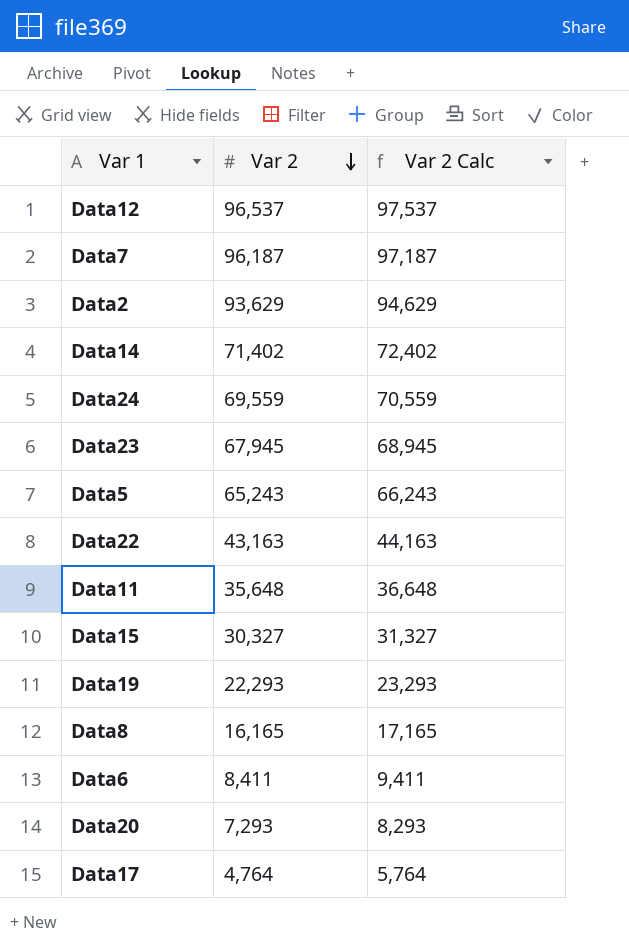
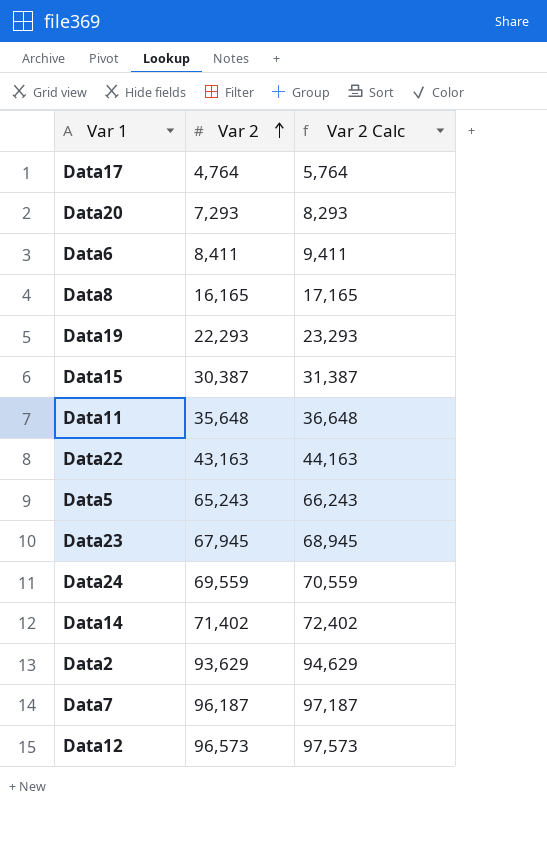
row order: Var 2 descending -> Var 2 ascending
Data15 | Var 2: 30,327 -> 30,387
Data15 | Var 2 Calc: 31,327 -> 31,387
Data12 | Var 2: 96,537 -> 96,573
Data12 | Var 2 Calc: 97,537 -> 97,573

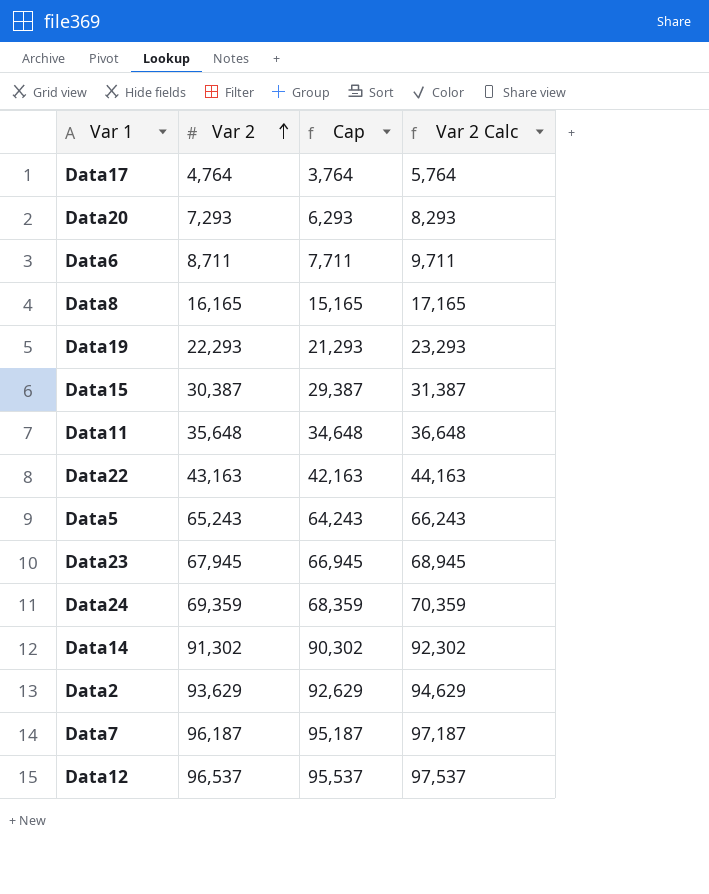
column Cap | formula: none -> [Var 2] - 1000
Data6 | Var 2: 8,411 -> 8,711
Data6 | Var 2 Calc: 9,411 -> 9,711
Data24 | Var 2: 69,559 -> 69,359
Data24 | Var 2 Calc: 70,559 -> 70,359
Data14 | Var 2: 71,402 -> 91,302
Data14 | Var 2 Calc: 72,402 -> 92,302
Data12 | Var 2: 96,573 -> 96,537
Data12 | Var 2 Calc: 97,573 -> 97,537

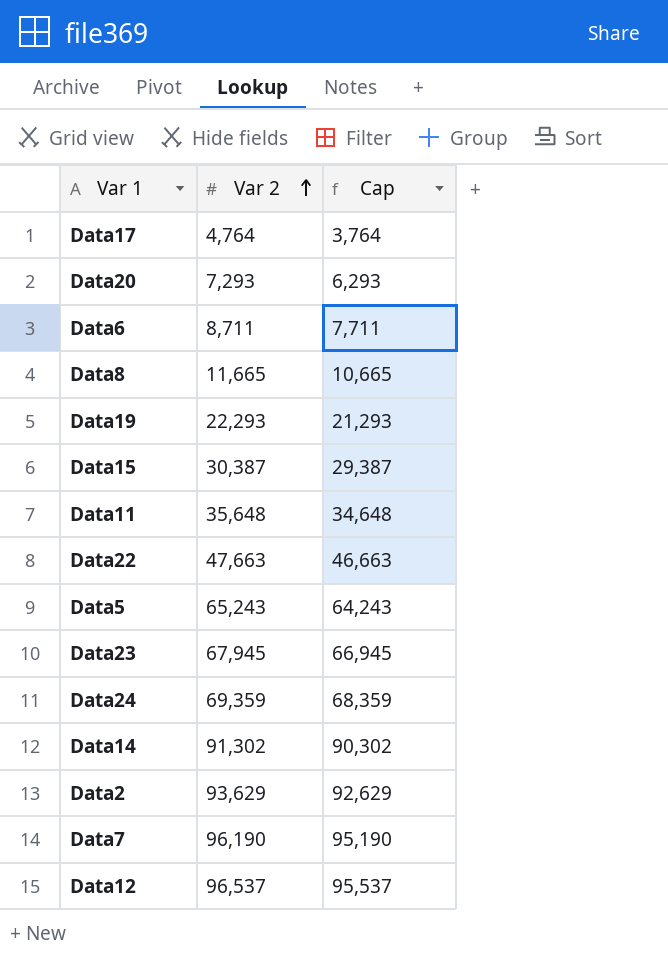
column Var 2 Calc | formula: [Var 2] + 1000 -> none
Data8 | Var 2: 16,165 -> 11,665
Data8 | Cap: 15,165 -> 10,665
Data22 | Var 2: 43,163 -> 47,663
Data22 | Cap: 42,163 -> 46,663
Data7 | Var 2: 96,187 -> 96,190
Data7 | Cap: 95,187 -> 95,190

